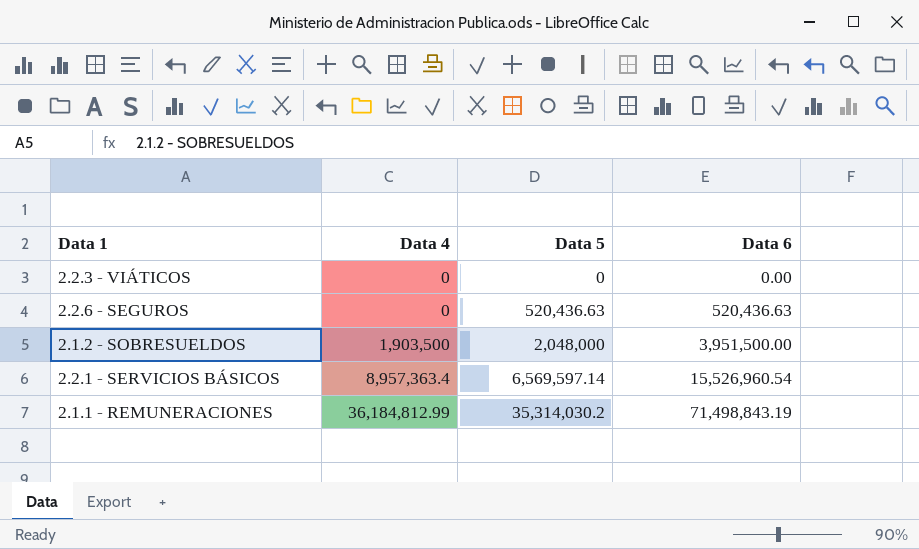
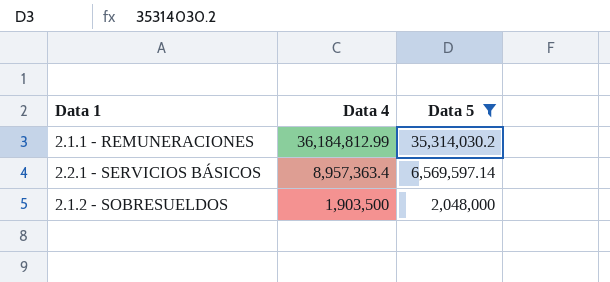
filter: none -> Data 5 >= 2,048,000
row order: Data 4 ascending -> Data 4 descending
column Data 6 | formula: [Data 4] + [Data 5] -> none

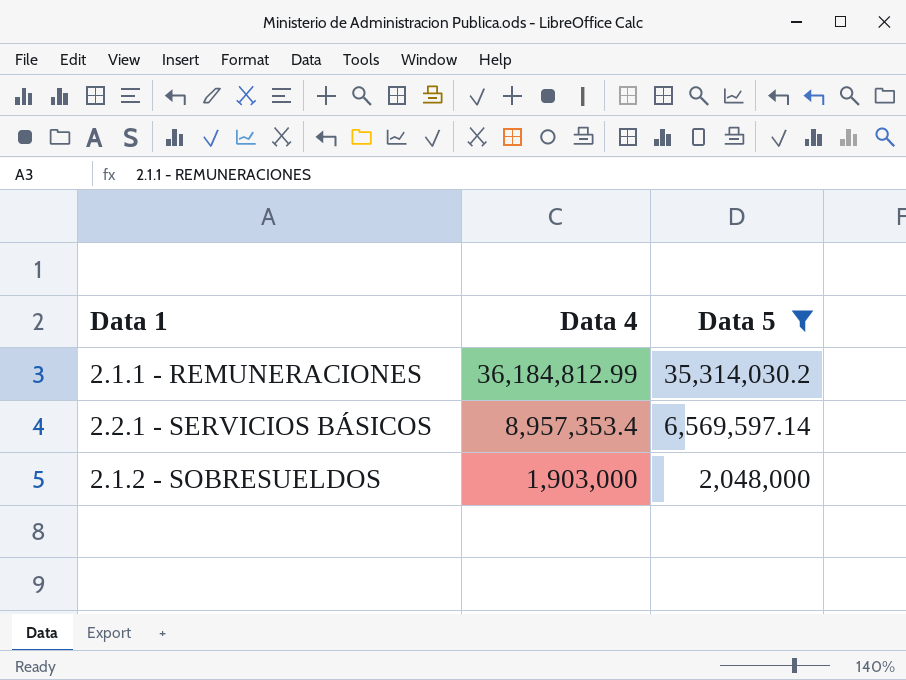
2.2.1 - SERVICIOS BÁSICOS | Data 4: 8,957,363.4 -> 8,957,353.4
2.1.2 - SOBRESUELDOS | Data 4: 1,903,500 -> 1,903,000

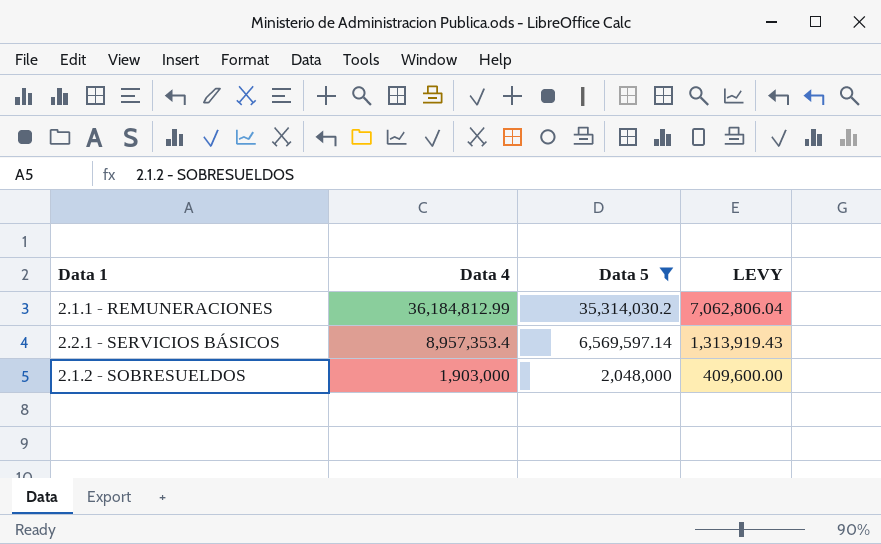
column LEVY | formula: none -> [Data 5] * 0.2

